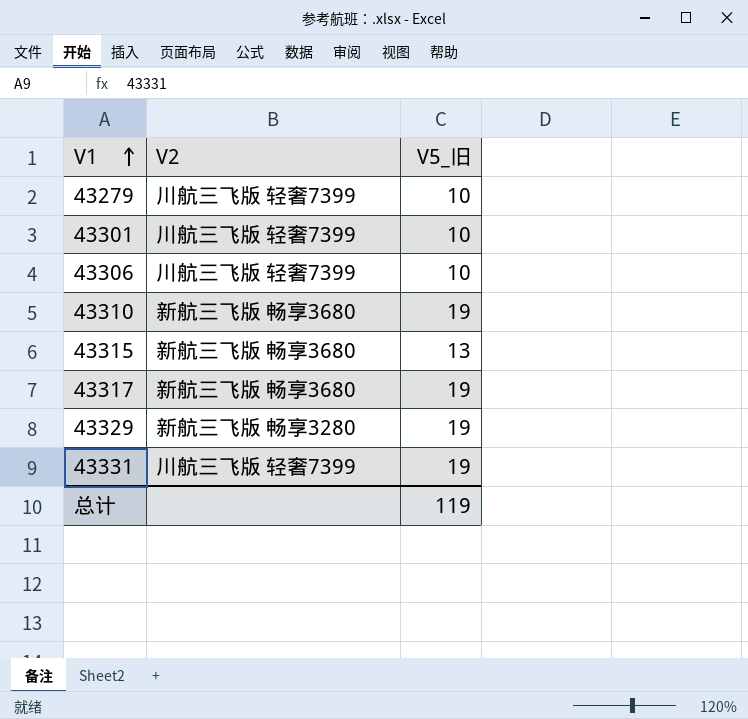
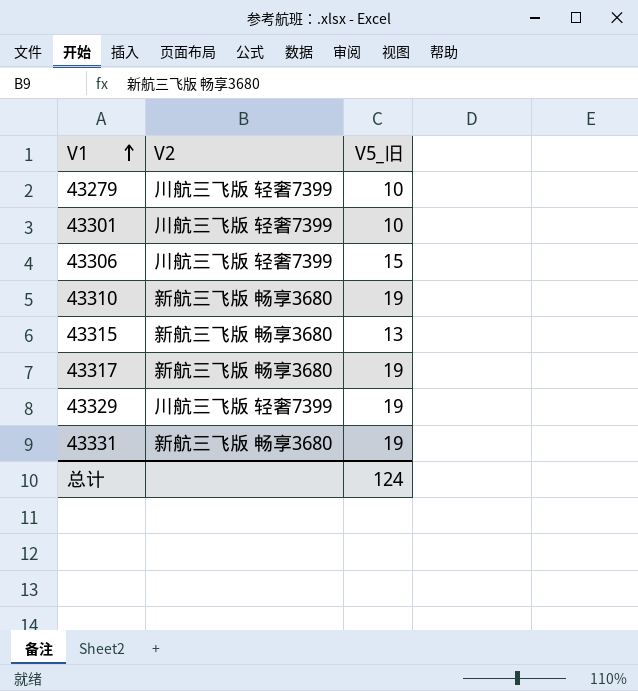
43306 | V5_旧: 10 -> 15
43329 | V2: 新航三飞版 畅享3280 -> 川航三飞版 轻奢7399
43331 | V2: 川航三飞版 轻奢7399 -> 新航三飞版 畅享3680
总计 | V5_旧: 119 -> 124

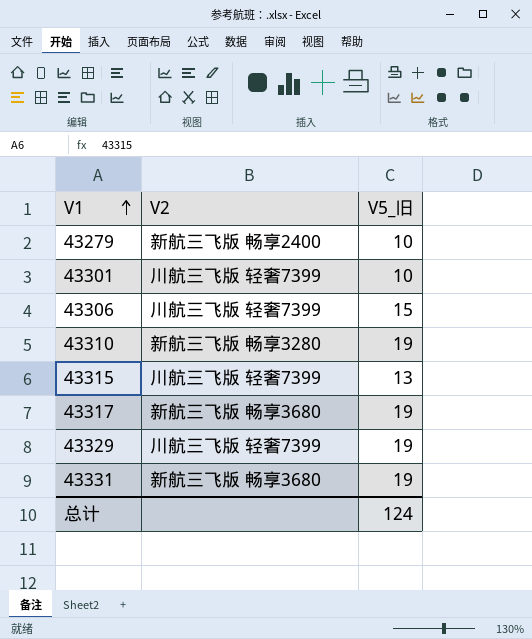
43279 | V2: 川航三飞版 轻奢7399 -> 新航三飞版 畅享2400
43310 | V2: 新航三飞版 畅享3680 -> 新航三飞版 畅享3280
43315 | V2: 新航三飞版 畅享3680 -> 川航三飞版 轻奢7399

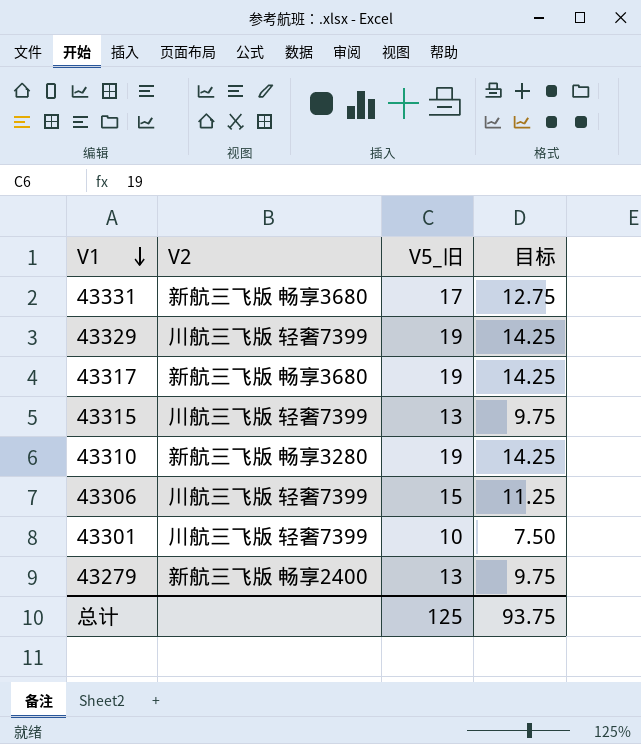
row order: V1 ascending -> V1 descending
column 目标 | formula: none -> [V5_旧] * 0.75
43331 | V5_旧: 19 -> 17
43279 | V5_旧: 10 -> 13
总计 | V5_旧: 124 -> 125

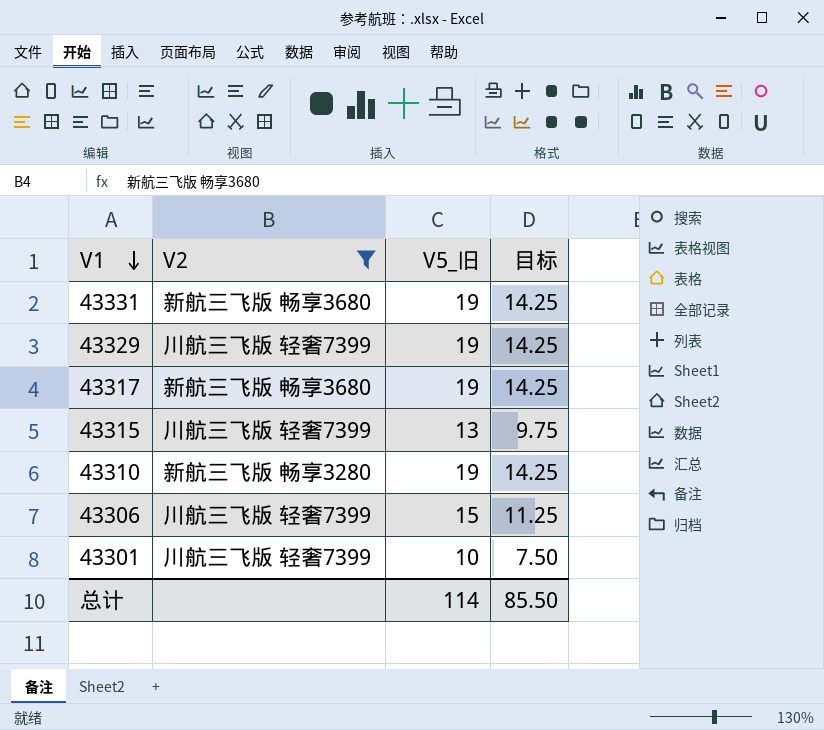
filter: none -> V2 != 新航三飞版 畅享2400
43331 | V5_旧: 17 -> 19
43331 | 目标: 12.75 -> 14.25
总计 | V5_旧: 125 -> 114
总计 | 目标: 93.75 -> 85.50

